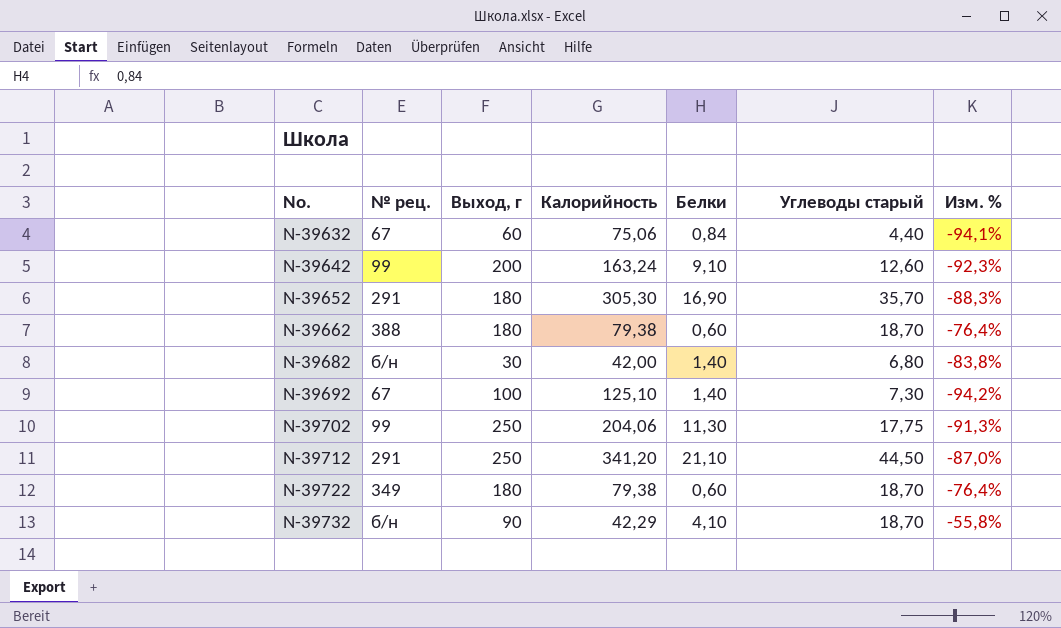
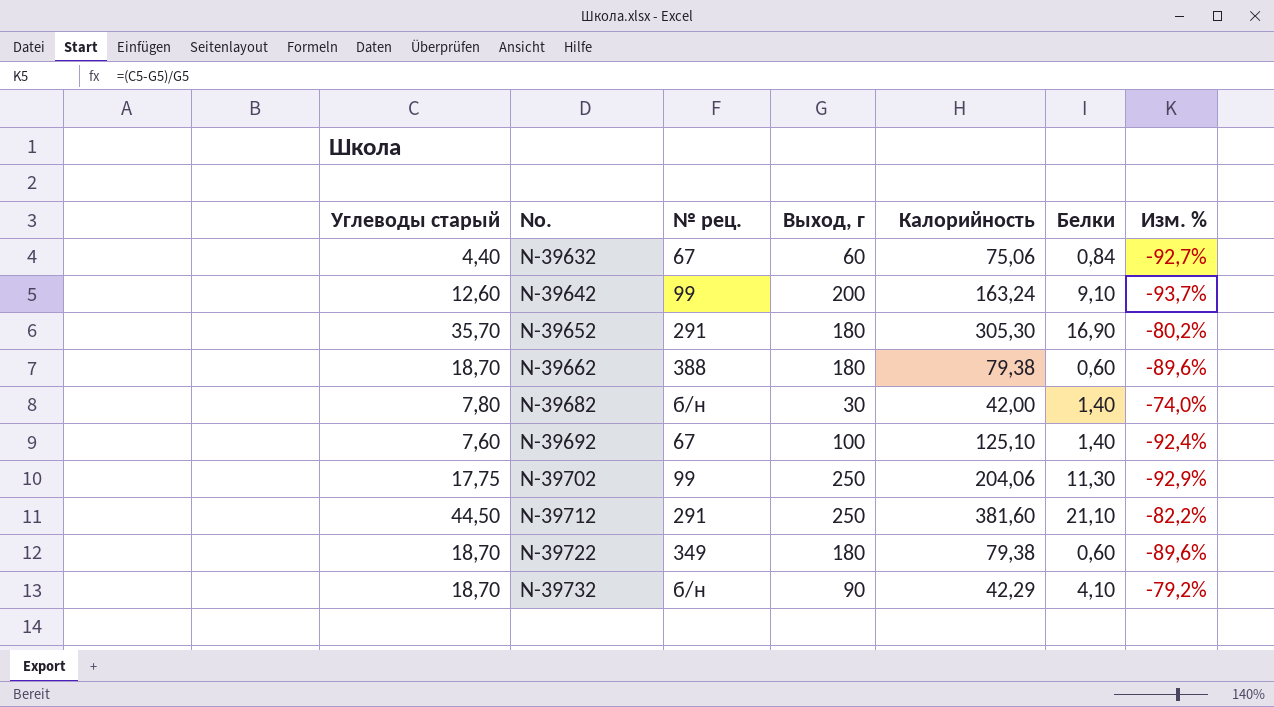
column Углеводы старый | position: 6 -> 1
column Изм. % | formula: ([Углеводы старый] - [Калорийность]) / [Калорийность] -> ([Углеводы старый] - [Выход, г]) / [Выход, г]
N-39682 | Углеводы старый: 6,80 -> 7,80
N-39692 | Углеводы старый: 7,30 -> 7,60
N-39712 | Калорийность: 341,20 -> 381,60

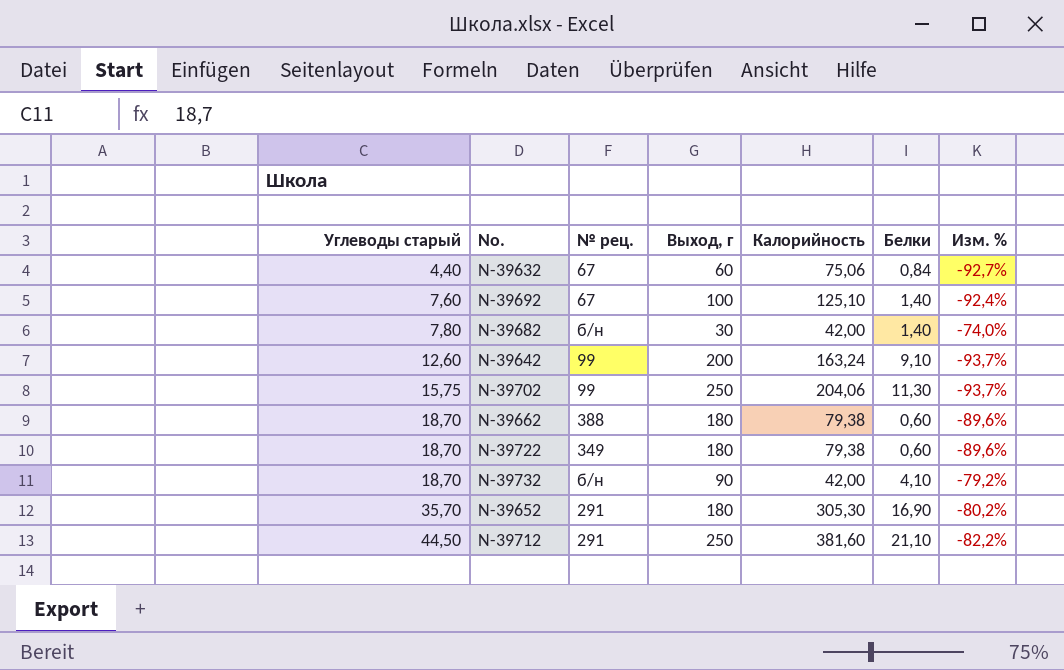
row order: No. ascending -> Углеводы старый ascending
N-39702 | Углеводы старый: 17,75 -> 15,75
N-39702 | Изм. %: -92,9% -> -93,7%
N-39732 | Калорийность: 42,29 -> 42,00

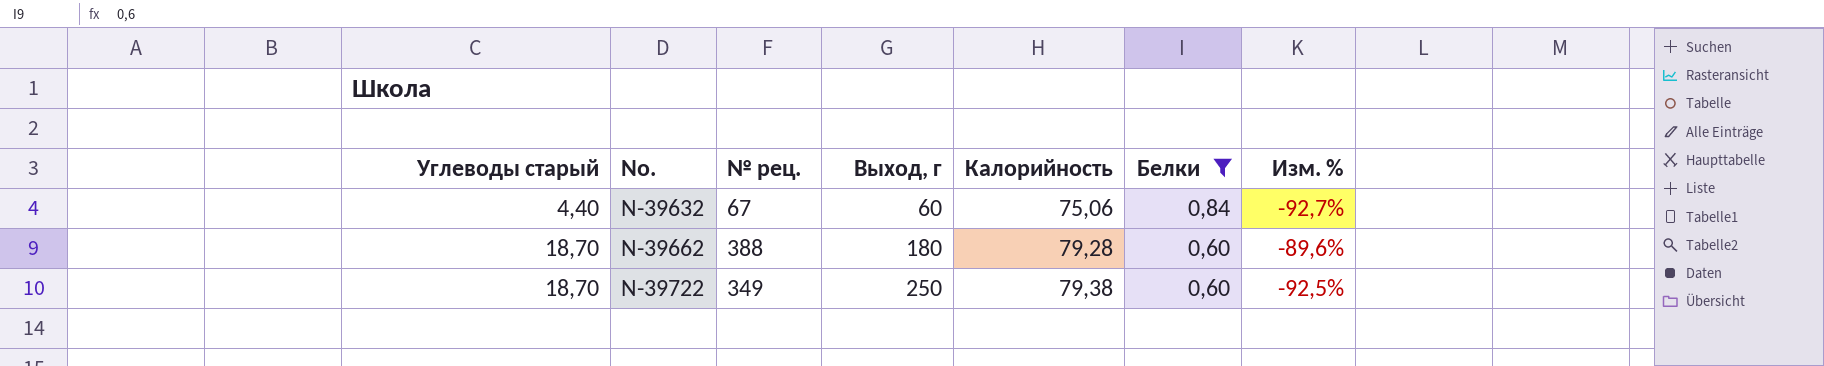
filter: none -> Белки <= 0,84
N-39662 | Калорийность: 79,38 -> 79,28
N-39722 | Выход, г: 180 -> 250
N-39722 | Изм. %: -89,6% -> -92,5%

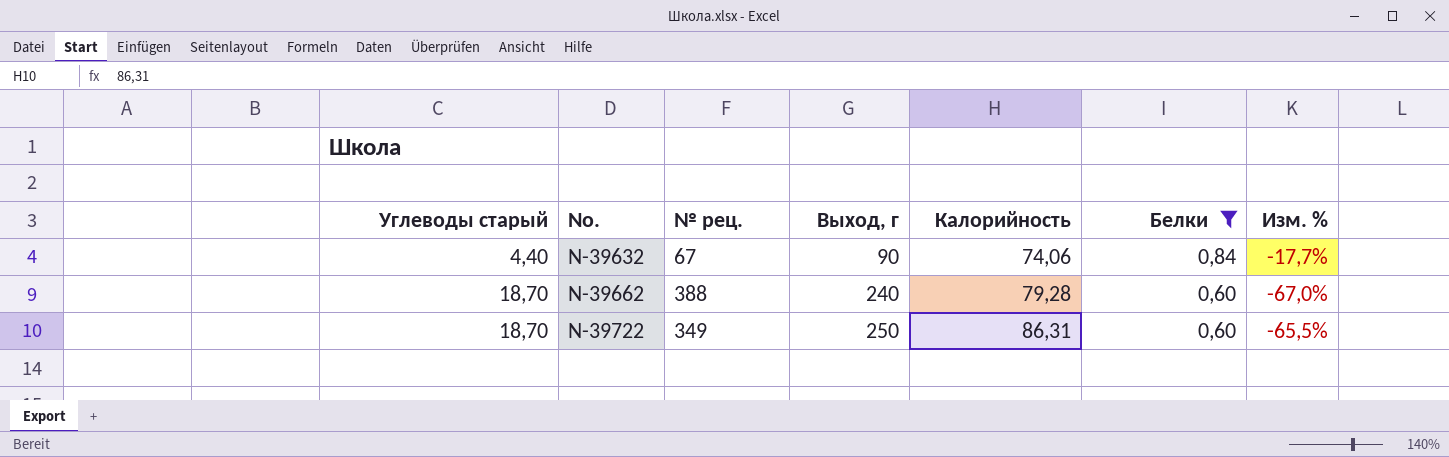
column Изм. % | formula: ([Углеводы старый] - [Выход, г]) / [Выход, г] -> ([Калорийность] - [Выход, г]) / [Выход, г]
N-39632 | Выход, г: 60 -> 90
N-39632 | Калорийность: 75,06 -> 74,06
N-39662 | Выход, г: 180 -> 240
N-39722 | Калорийность: 79,38 -> 86,31

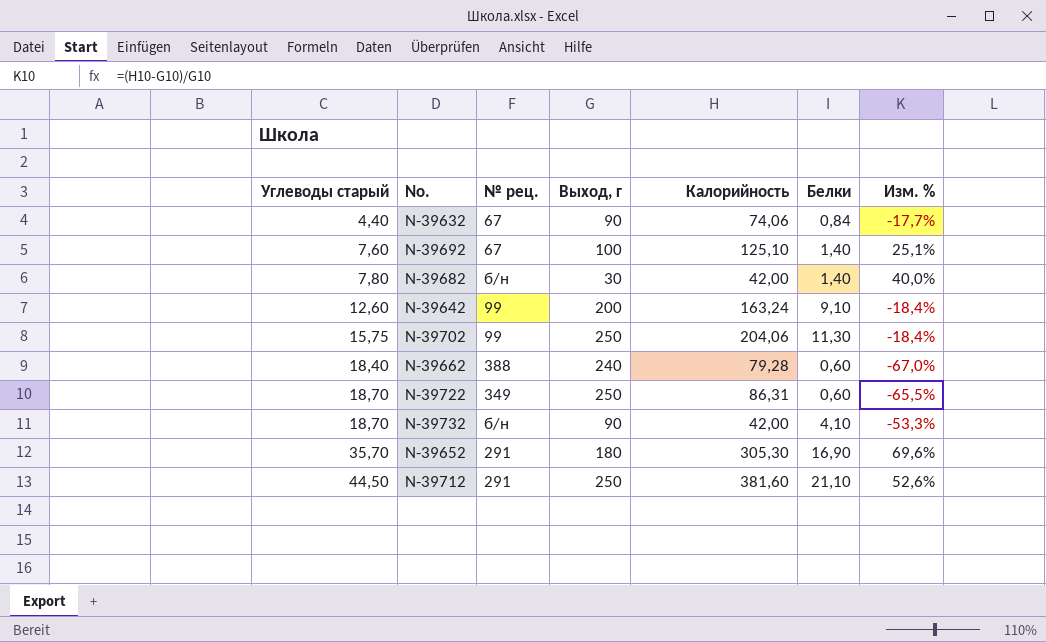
filter: Белки <= 0,84 -> none
N-39662 | Углеводы старый: 18,70 -> 18,40

